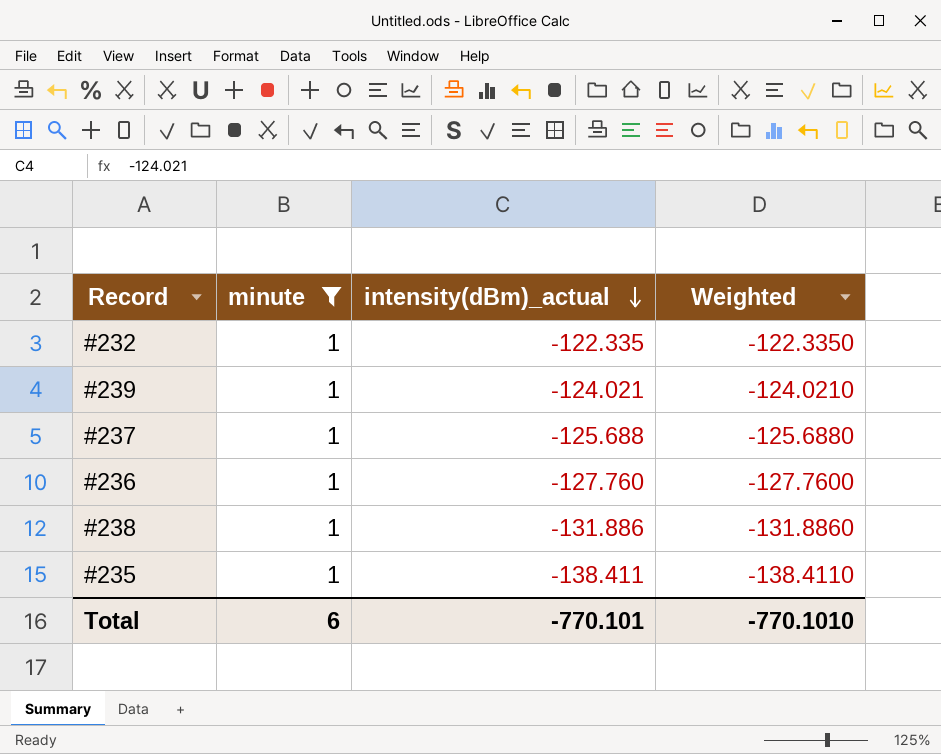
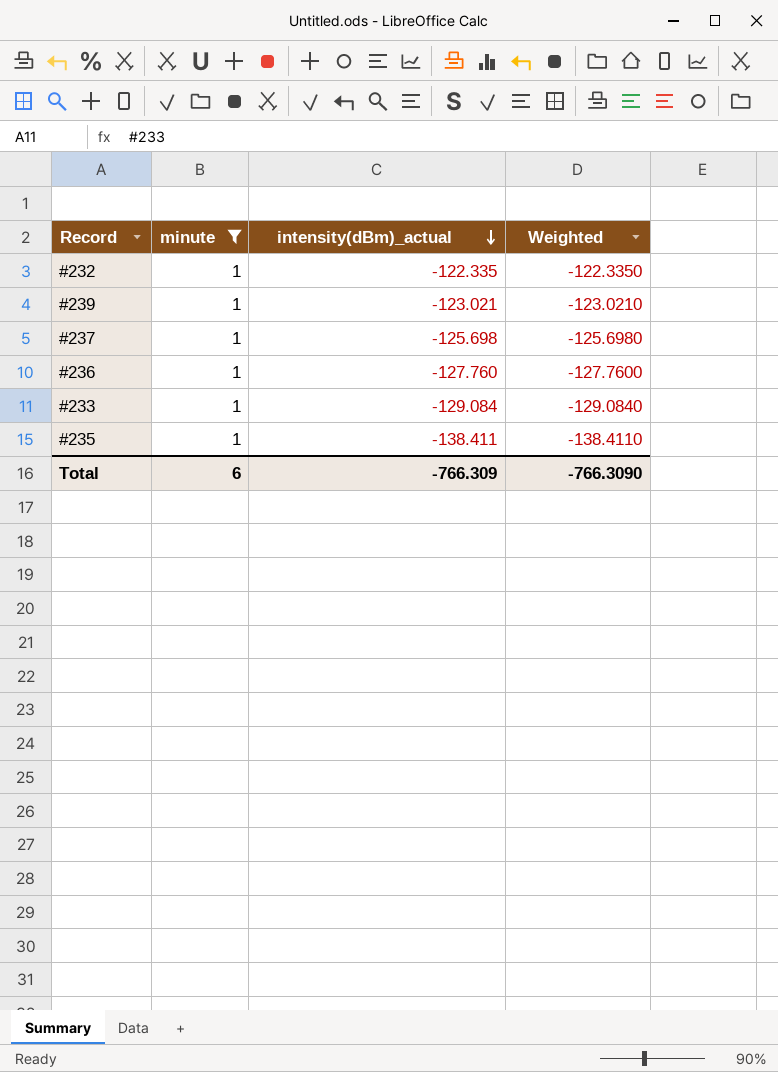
row #238: 1 | -131.886 | -131.8860 -> none
#239 | intensity(dBm)_actual: -124.021 -> -123.021
#239 | Weighted: -124.0210 -> -123.0210
#237 | intensity(dBm)_actual: -125.688 -> -125.698
#237 | Weighted: -125.6880 -> -125.6980
row #233: none -> 1 | -129.084 | -129.0840
Total | intensity(dBm)_actual: -770.101 -> -766.309
Total | Weighted: -770.1010 -> -766.3090

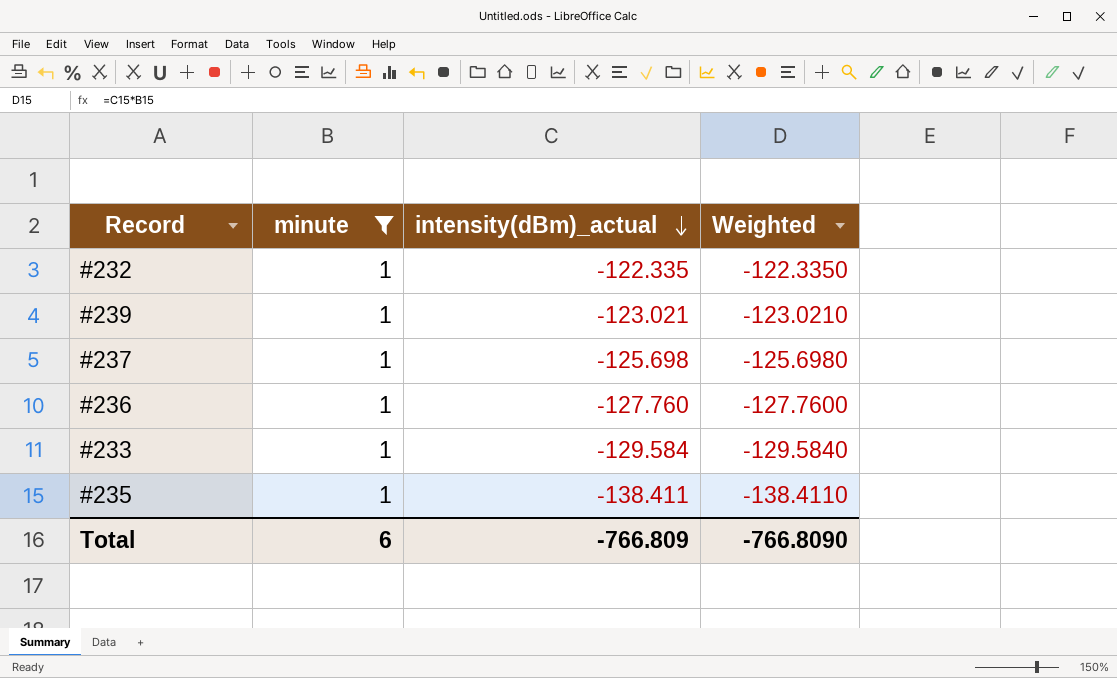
#233 | intensity(dBm)_actual: -129.084 -> -129.584
#233 | Weighted: -129.0840 -> -129.5840
Total | intensity(dBm)_actual: -766.309 -> -766.809
Total | Weighted: -766.3090 -> -766.8090

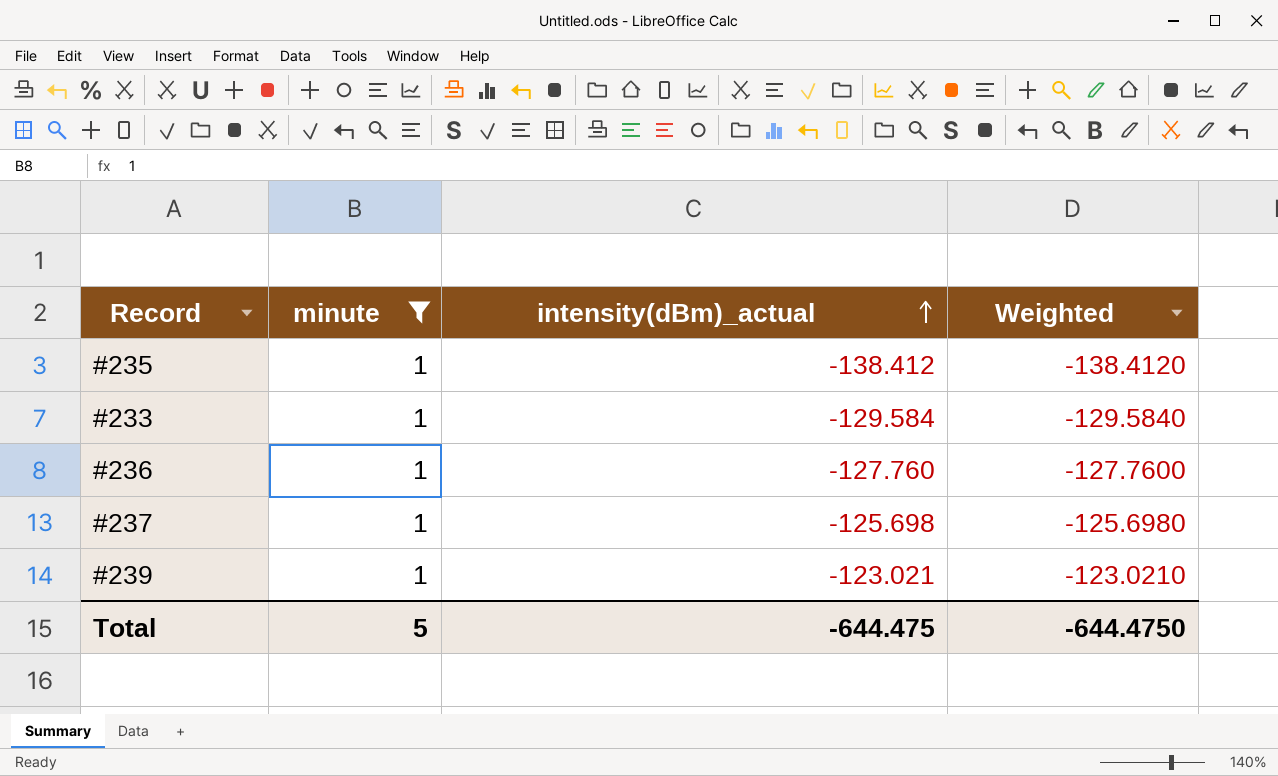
row order: intensity(dBm)_actual descending -> intensity(dBm)_actual ascending
row #232: 1 | -122.335 | -122.3350 -> none
#235 | intensity(dBm)_actual: -138.411 -> -138.412
#235 | Weighted: -138.4110 -> -138.4120
Total | minute: 6 -> 5
Total | intensity(dBm)_actual: -766.809 -> -644.475
Total | Weighted: -766.8090 -> -644.4750

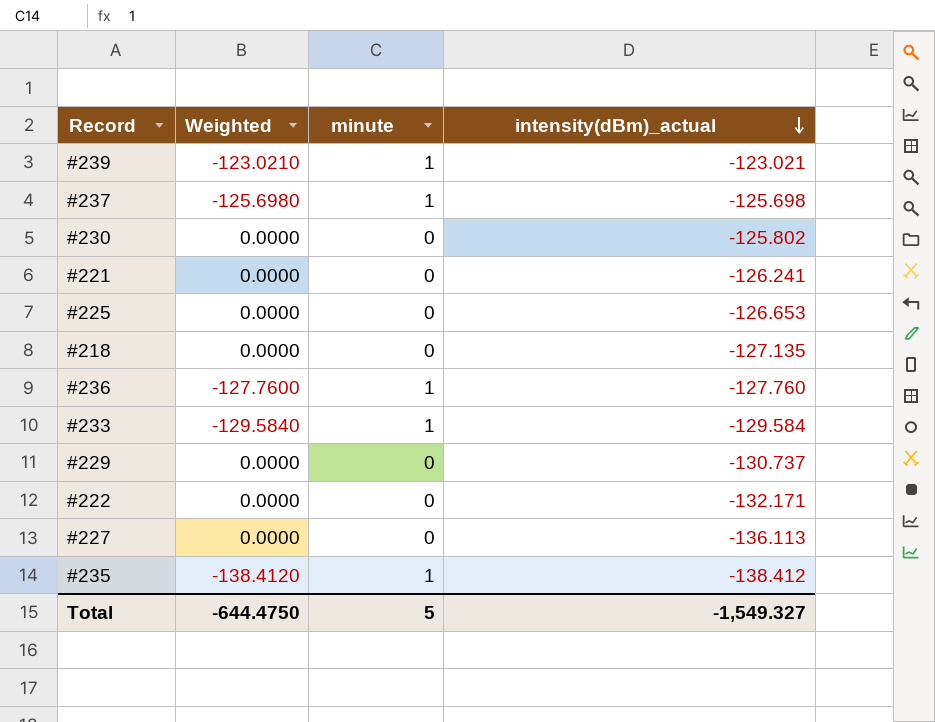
filter: minute = 1 -> none
row order: intensity(dBm)_actual ascending -> intensity(dBm)_actual descending
column Weighted | position: 4 -> 2
Total | intensity(dBm)_actual: -644.475 -> -1,549.327

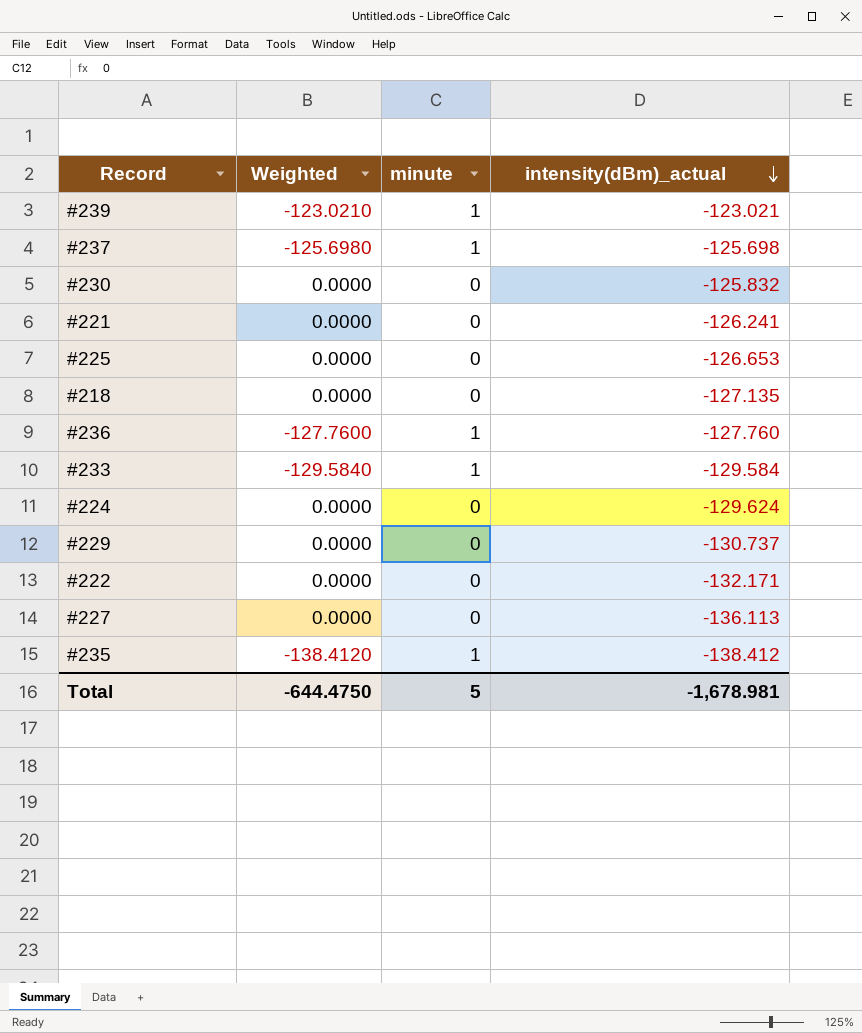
#230 | intensity(dBm)_actual: -125.802 -> -125.832
row #224: none -> 0.0000 | 0 | -129.624
Total | intensity(dBm)_actual: -1,549.327 -> -1,678.981

